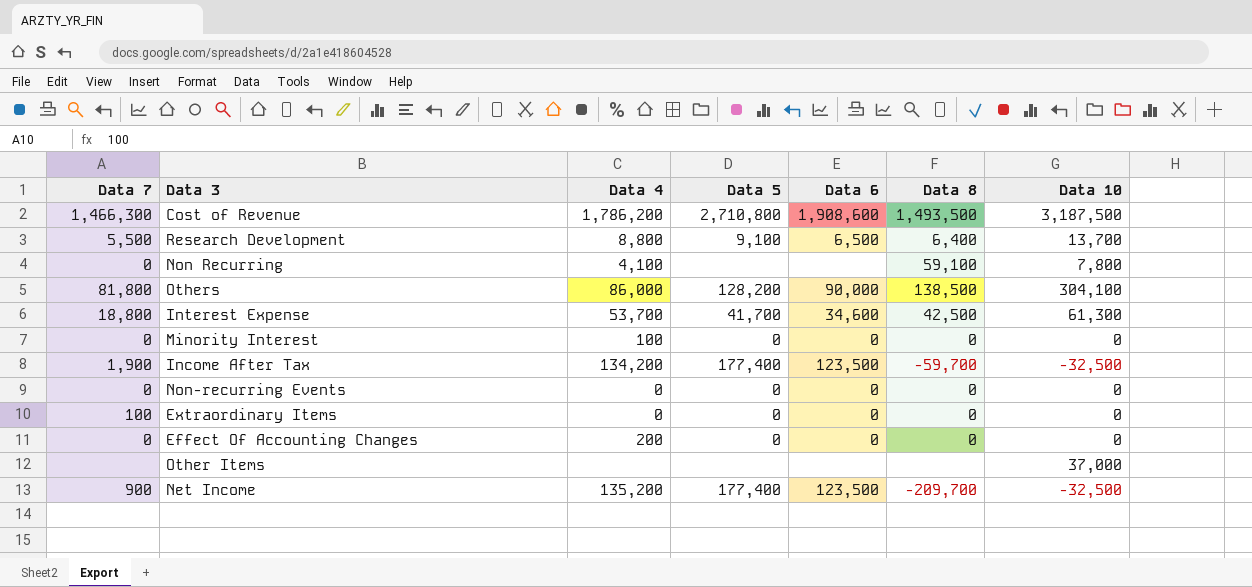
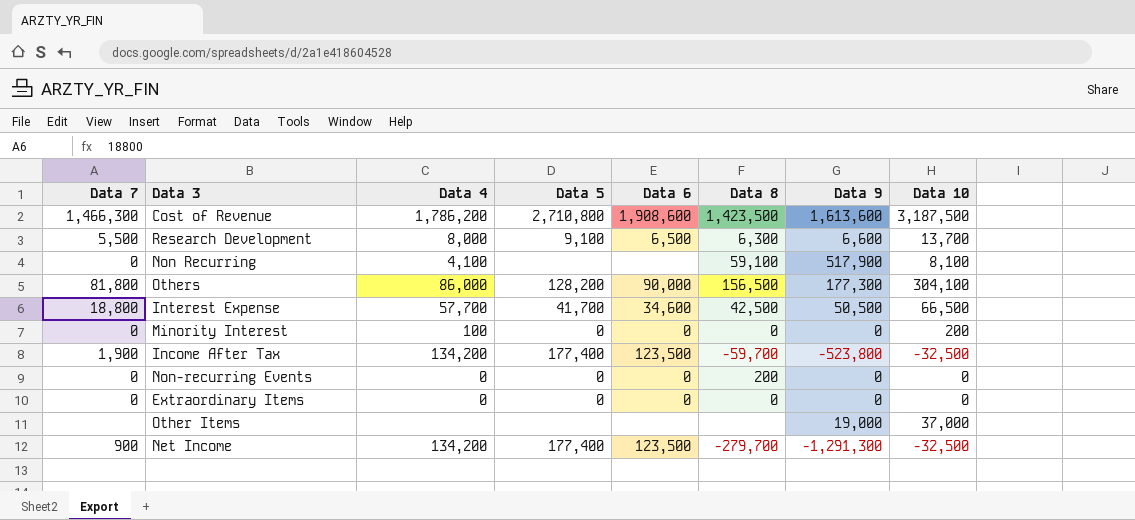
column Data 9 | position: none -> 7
row Effect Of Accounting Changes: 0 | 200 | 0 | 0 | 0 | 0 -> none
Cost of Revenue | Data 8: 1,493,500 -> 1,423,500
Research Development | Data 4: 8,800 -> 8,000
Research Development | Data 8: 6,400 -> 6,300
Non Recurring | Data 10: 7,800 -> 8,100
Others | Data 8: 138,500 -> 156,500
Interest Expense | Data 4: 53,700 -> 57,700
Interest Expense | Data 10: 61,300 -> 66,500
Minority Interest | Data 10: 0 -> 200
Non-recurring Events | Data 8: 0 -> 200
Extraordinary Items | Data 7: 100 -> 0
Net Income | Data 4: 135,200 -> 134,200
Net Income | Data 8: -209,700 -> -279,700

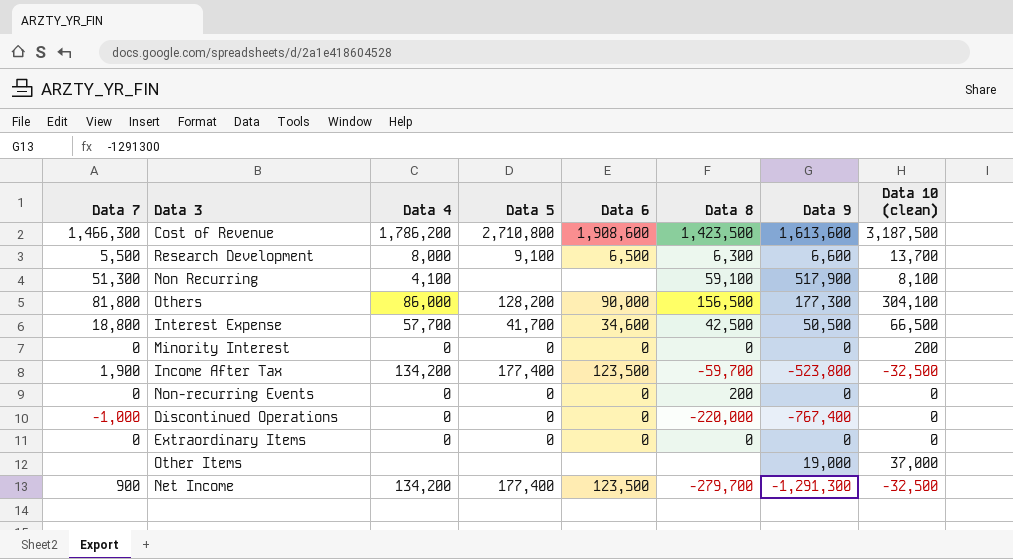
column name: Data 10 -> Data 10 (clean)
Non Recurring | Data 7: 0 -> 51,300
Minority Interest | Data 4: 100 -> 0
row Discontinued Operations: none -> -1,000 | 0 | 0 | 0 | -220,000 | -767,400 | 0

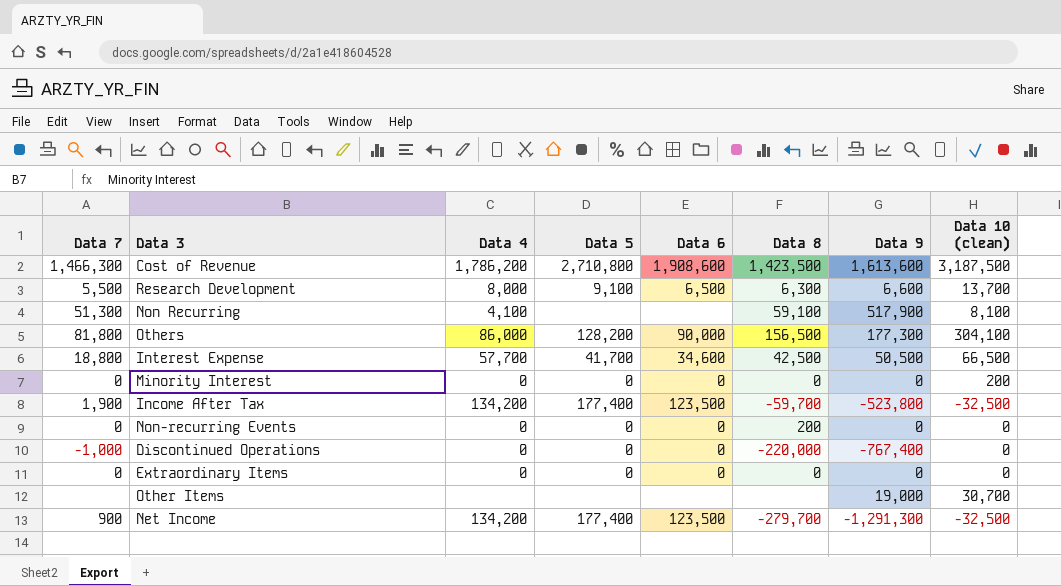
Other Items | Data 10 (clean): 37,000 -> 30,700

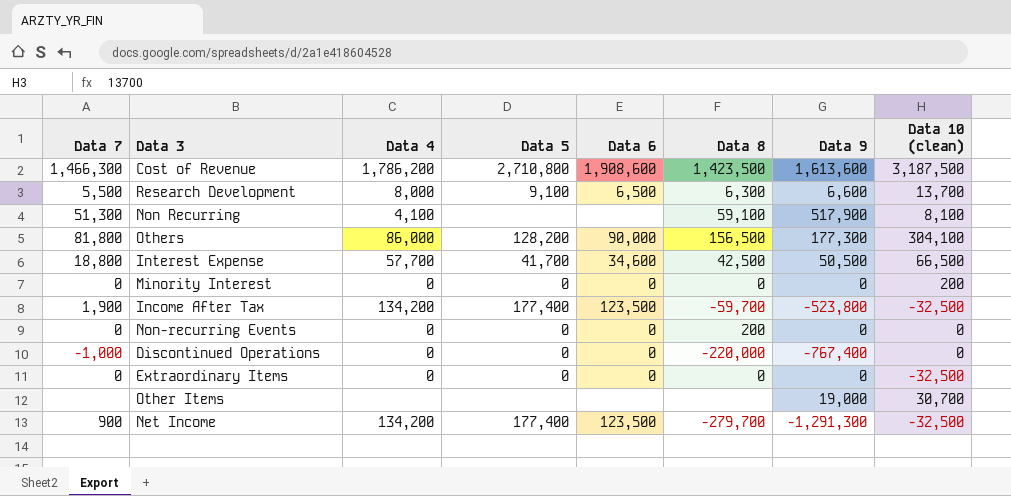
Extraordinary Items | Data 10 (clean): 0 -> -32,500

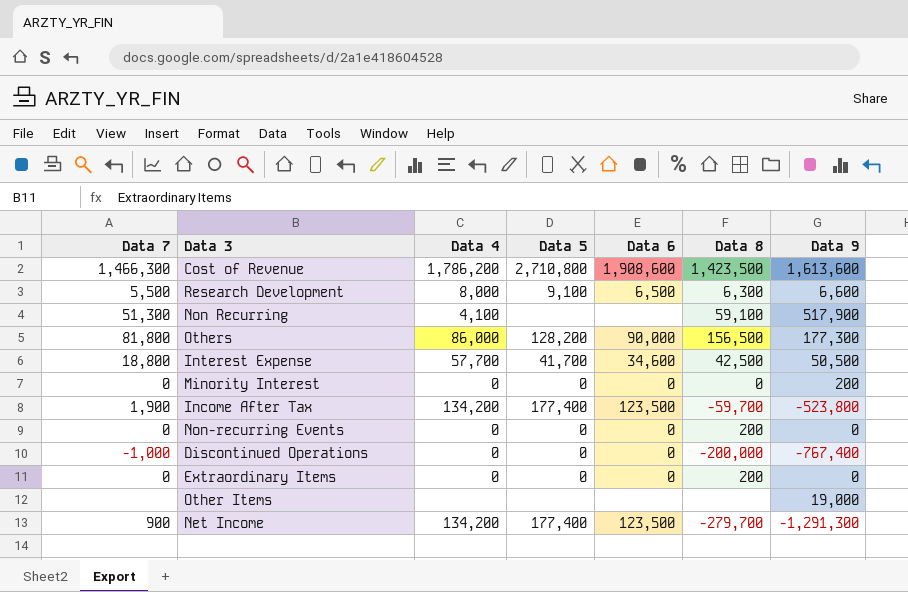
column Data 10 (clean) | position: 8 -> none
Minority Interest | Data 9: 0 -> 200
Discontinued Operations | Data 8: -220,000 -> -200,000
Extraordinary Items | Data 8: 0 -> 200

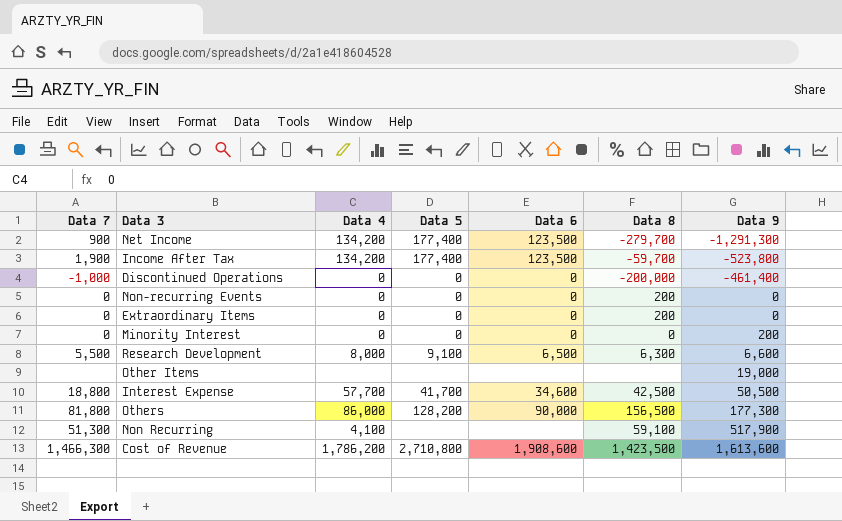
row order: none -> Data 9 ascending
Discontinued Operations | Data 9: -767,400 -> -461,400

